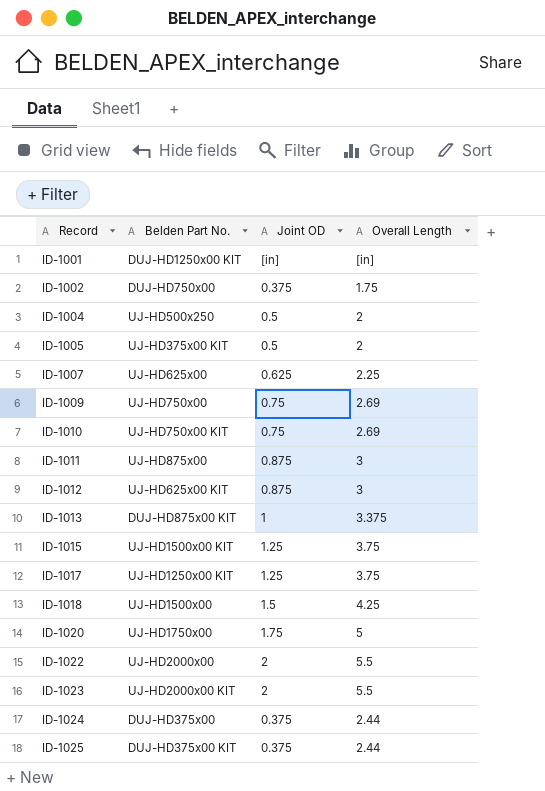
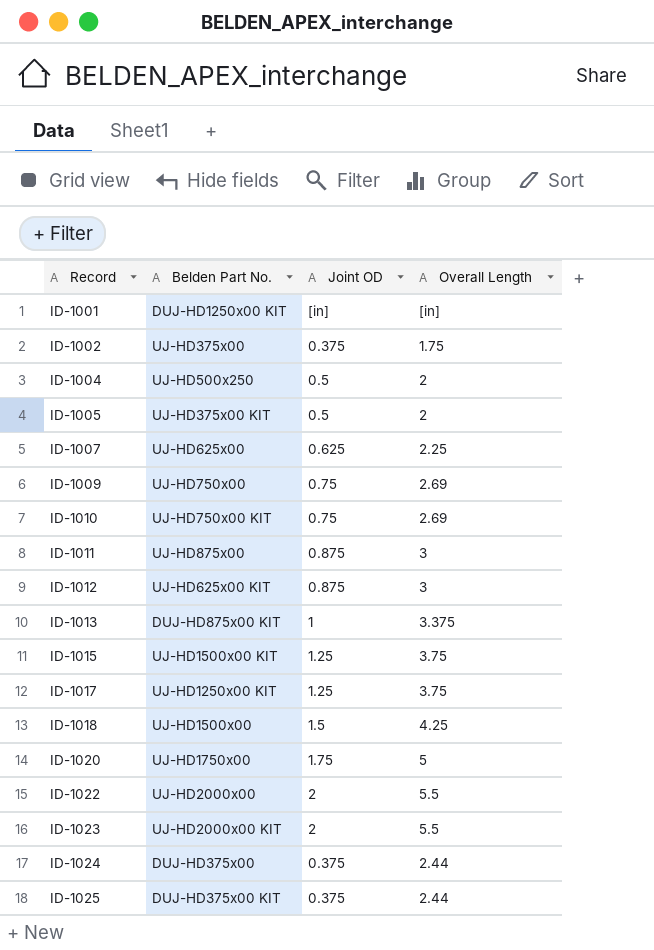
ID-1002 | Belden Part No.: DUJ-HD750x00 -> UJ-HD375x00

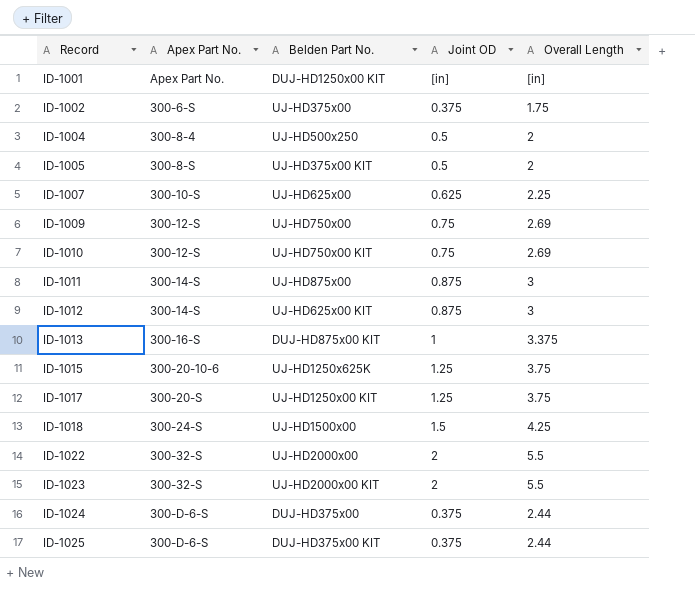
column Apex Part No. | position: none -> 2
row ID-1020: UJ-HD1750x00 | 1.75 | 5 -> none
ID-1015 | Belden Part No.: UJ-HD1500x00 KIT -> UJ-HD1250x625K

